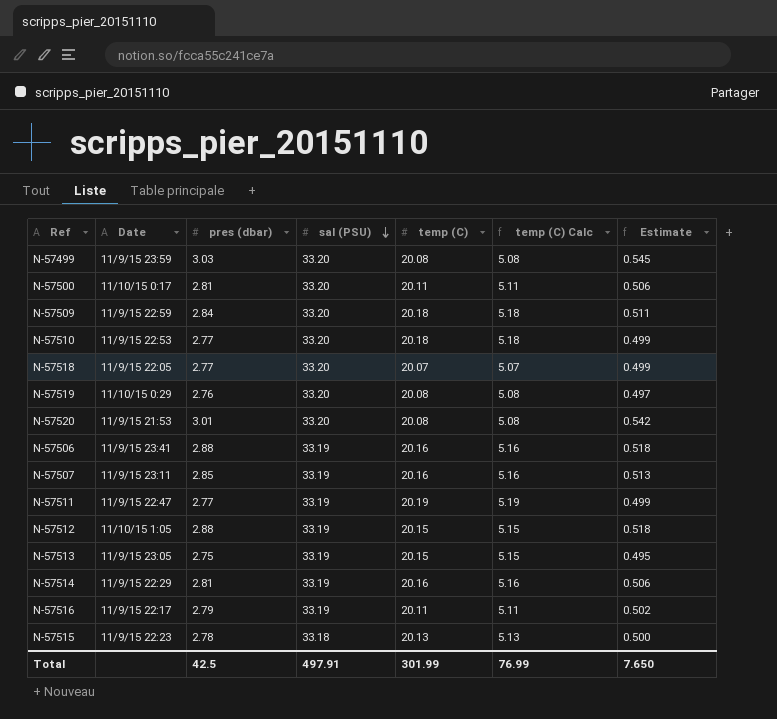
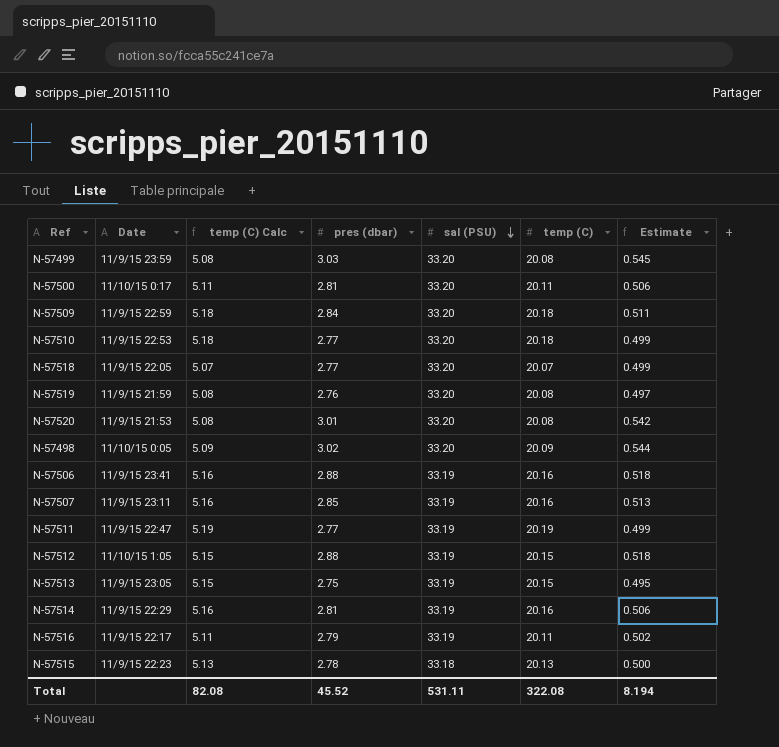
column temp (C) Calc | position: 6 -> 3
N-57519 | Date: 11/10/15 0:29 -> 11/9/15 21:59
row N-57498: none -> 11/10/15 0:05 | 5.09 | 3.02 | 33.20 | 20.09 | 0.544
Total | temp (C) Calc: 76.99 -> 82.08
Total | pres (dbar): 42.5 -> 45.52
Total | sal (PSU): 497.91 -> 531.11
Total | temp (C): 301.99 -> 322.08
Total | Estimate: 7.650 -> 8.194

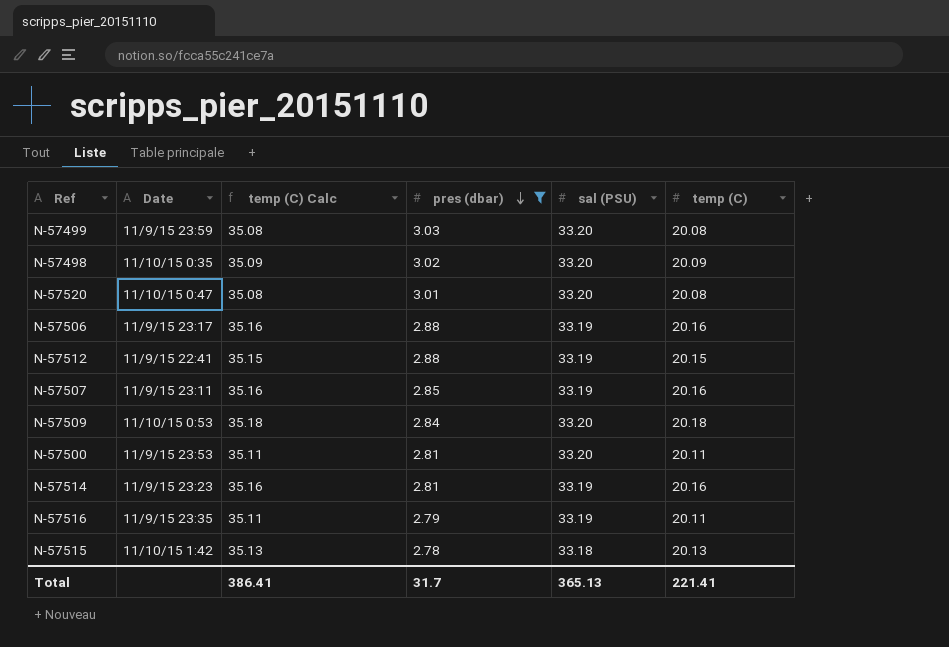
filter: none -> pres (dbar) >= 2.78
row order: sal (PSU) descending -> pres (dbar) descending
column Estimate | formula: [pres (dbar)] * 0.18 -> none
column temp (C) Calc | formula: [temp (C)] - 15 -> [temp (C)] + 15
N-57498 | Date: 11/10/15 0:05 -> 11/10/15 0:35
N-57520 | Date: 11/9/15 21:53 -> 11/10/15 0:47
N-57506 | Date: 11/9/15 23:41 -> 11/9/15 23:17
N-57512 | Date: 11/10/15 1:05 -> 11/9/15 22:41
N-57509 | Date: 11/9/15 22:59 -> 11/10/15 0:53
N-57500 | Date: 11/10/15 0:17 -> 11/9/15 23:53
N-57514 | Date: 11/9/15 22:29 -> 11/9/15 23:23
N-57516 | Date: 11/9/15 22:17 -> 11/9/15 23:35
N-57515 | Date: 11/9/15 22:23 -> 11/10/15 1:42
Total | temp (C) Calc: 82.08 -> 386.41
Total | pres (dbar): 45.52 -> 31.7
Total | sal (PSU): 531.11 -> 365.13
Total | temp (C): 322.08 -> 221.41

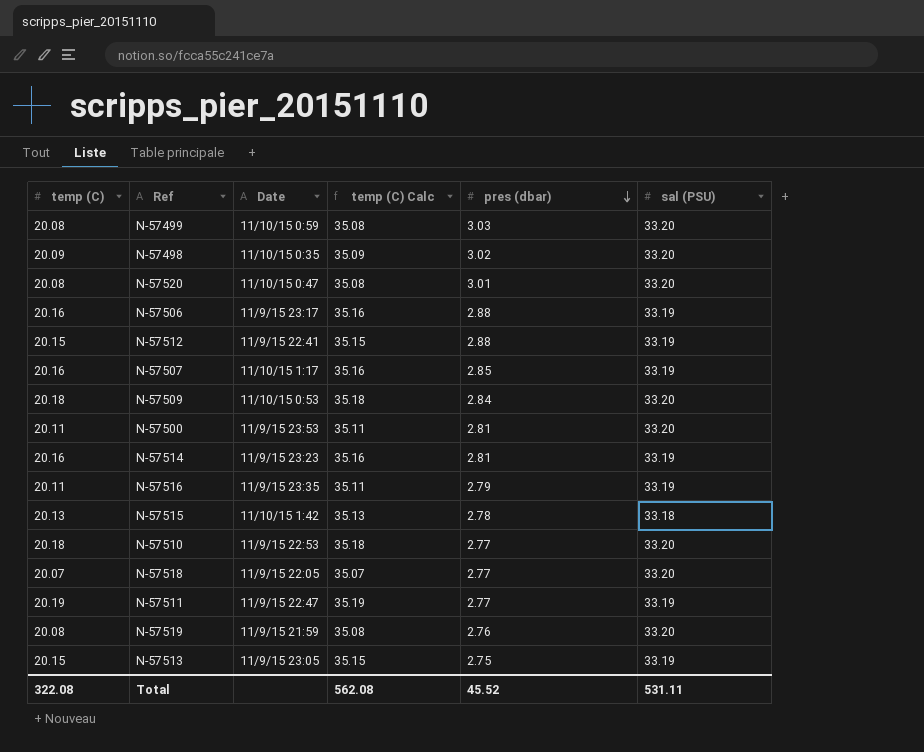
filter: pres (dbar) >= 2.78 -> none
column temp (C) | position: 6 -> 1
N-57499 | Date: 11/9/15 23:59 -> 11/10/15 0:59
N-57507 | Date: 11/9/15 23:11 -> 11/10/15 1:17
Total | temp (C): 221.41 -> 322.08
Total | temp (C) Calc: 386.41 -> 562.08
Total | pres (dbar): 31.7 -> 45.52
Total | sal (PSU): 365.13 -> 531.11

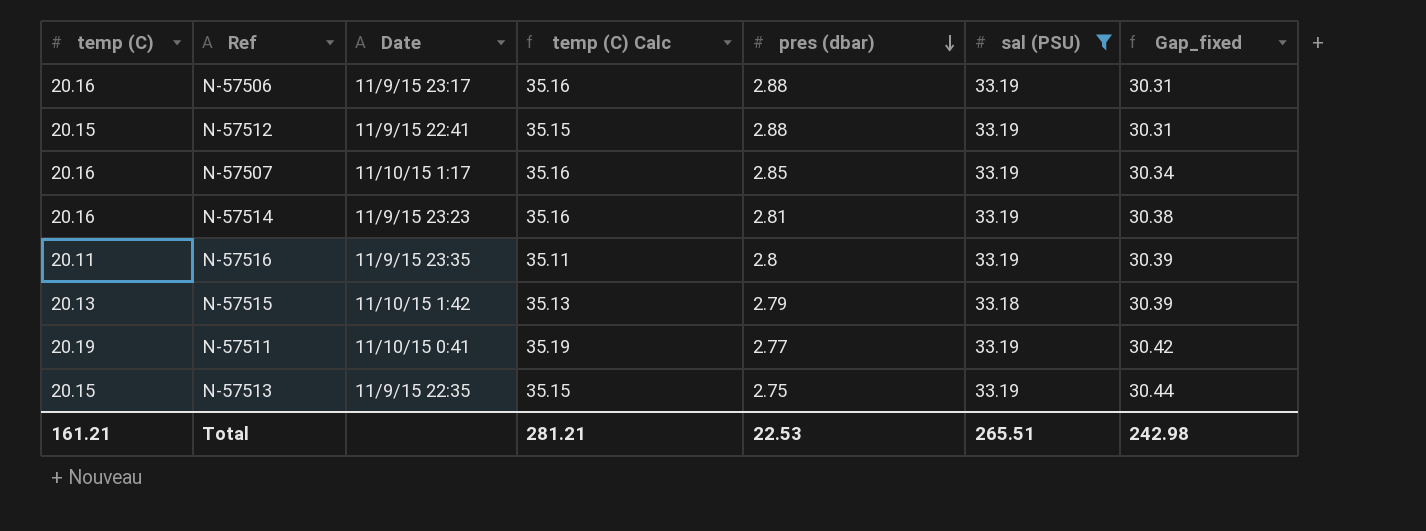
filter: none -> sal (PSU) != 33.20
column Gap_fixed | formula: none -> [sal (PSU)] - [pres (dbar)]
N-57516 | pres (dbar): 2.79 -> 2.8
N-57515 | pres (dbar): 2.78 -> 2.79
N-57511 | Date: 11/9/15 22:47 -> 11/10/15 0:41
N-57513 | Date: 11/9/15 23:05 -> 11/9/15 22:35
Total | temp (C): 322.08 -> 161.21
Total | temp (C) Calc: 562.08 -> 281.21
Total | pres (dbar): 45.52 -> 22.53
Total | sal (PSU): 531.11 -> 265.51

